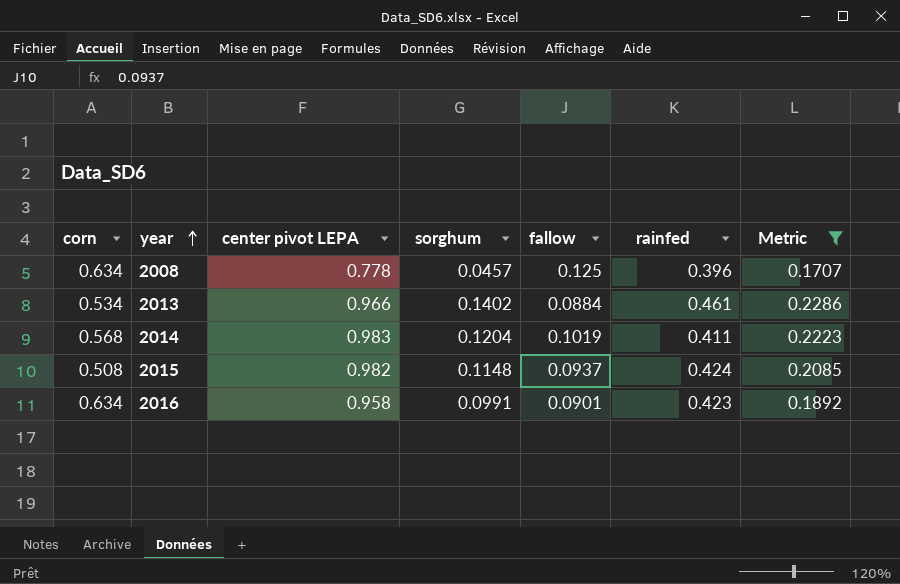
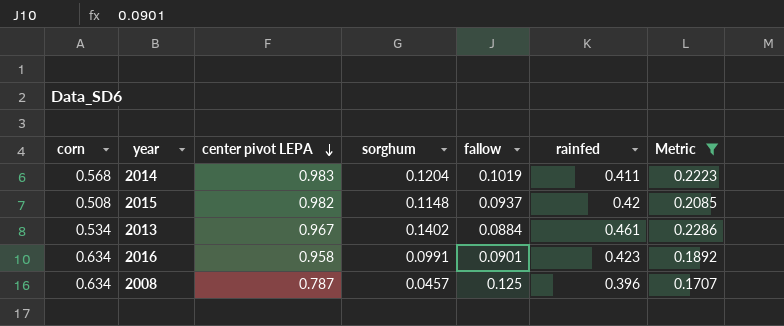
row order: year ascending -> center pivot LEPA descending
2015 | rainfed: 0.424 -> 0.42
2013 | center pivot LEPA: 0.966 -> 0.967
2008 | center pivot LEPA: 0.778 -> 0.787

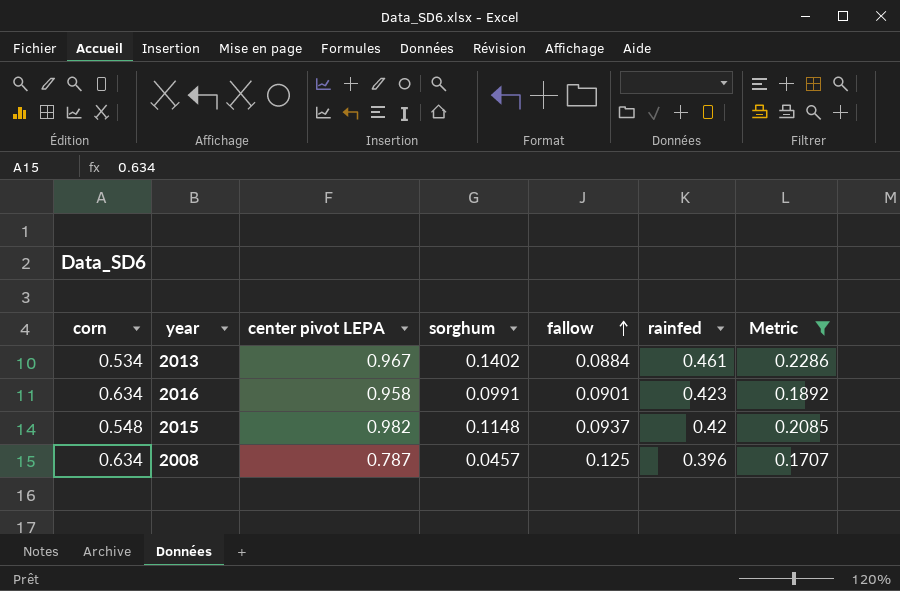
row order: center pivot LEPA descending -> fallow ascending
row 2014: 0.568 | 0.983 | 0.1204 | 0.1019 | 0.411 | 0.2223 -> none
2015 | corn: 0.508 -> 0.548

